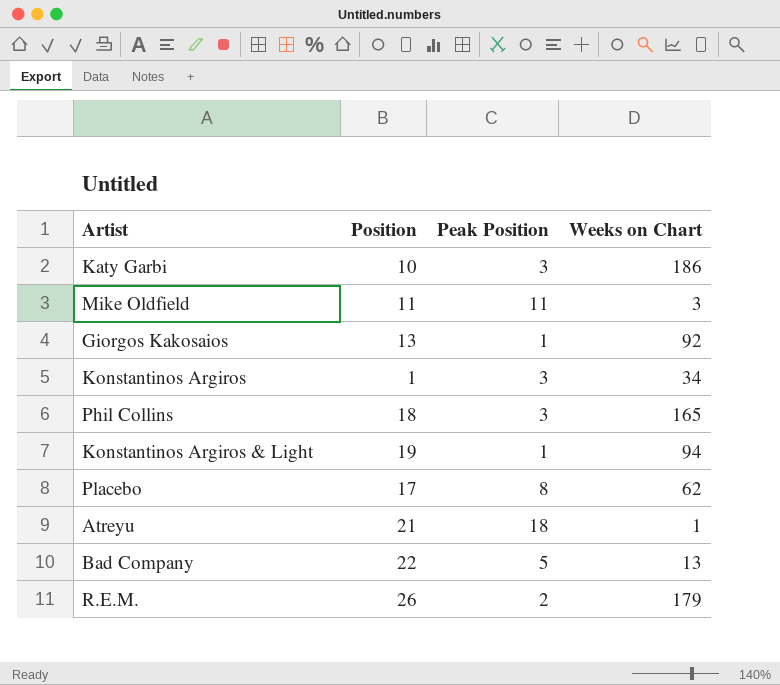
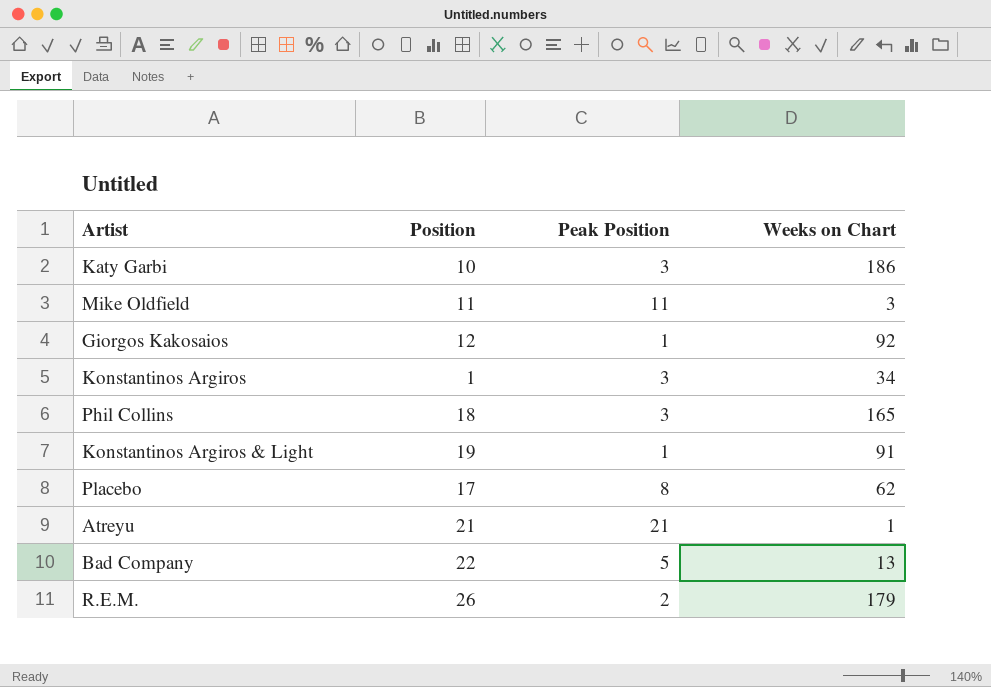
Giorgos Kakosaios | Position: 13 -> 12
Konstantinos Argiros & Light | Weeks on Chart: 94 -> 91
Atreyu | Peak Position: 18 -> 21

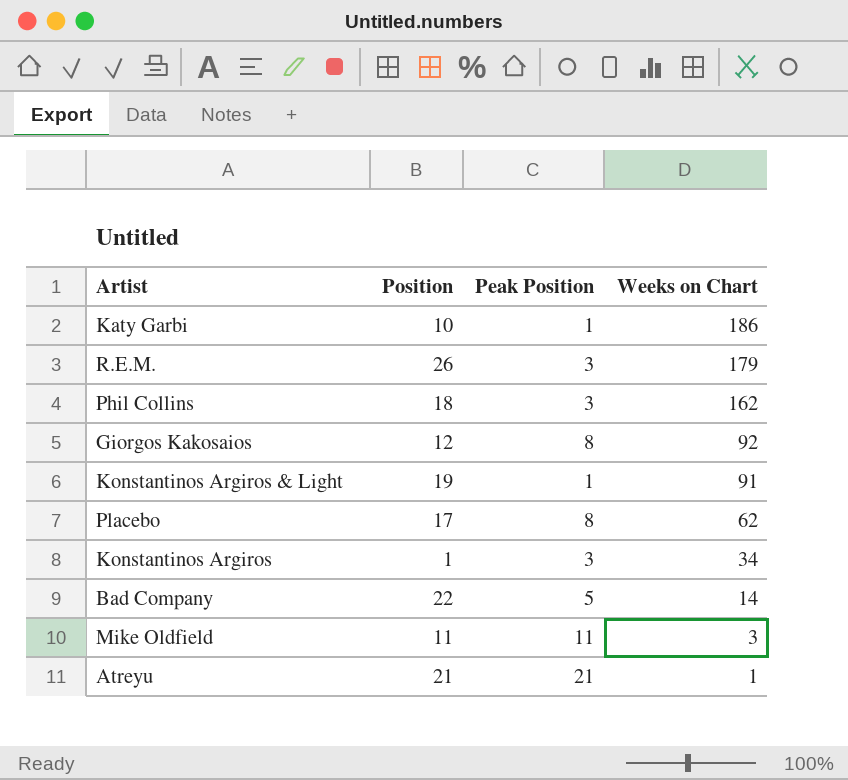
row order: none -> Weeks on Chart descending
Katy Garbi | Peak Position: 3 -> 1
R.E.M. | Peak Position: 2 -> 3
Phil Collins | Weeks on Chart: 165 -> 162
Giorgos Kakosaios | Peak Position: 1 -> 8
Bad Company | Weeks on Chart: 13 -> 14

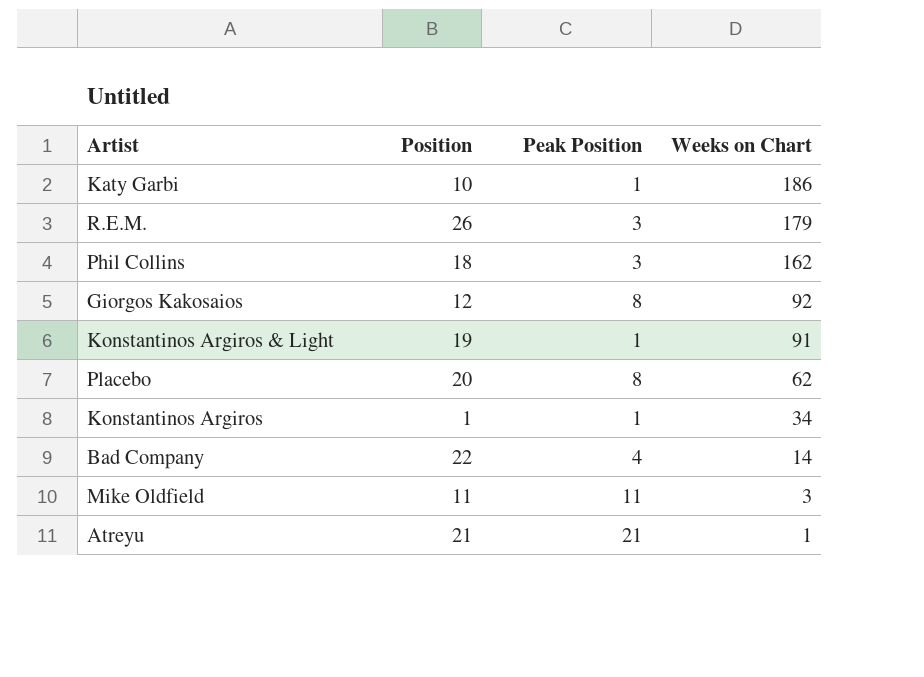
Placebo | Position: 17 -> 20
Konstantinos Argiros | Peak Position: 3 -> 1
Bad Company | Peak Position: 5 -> 4

